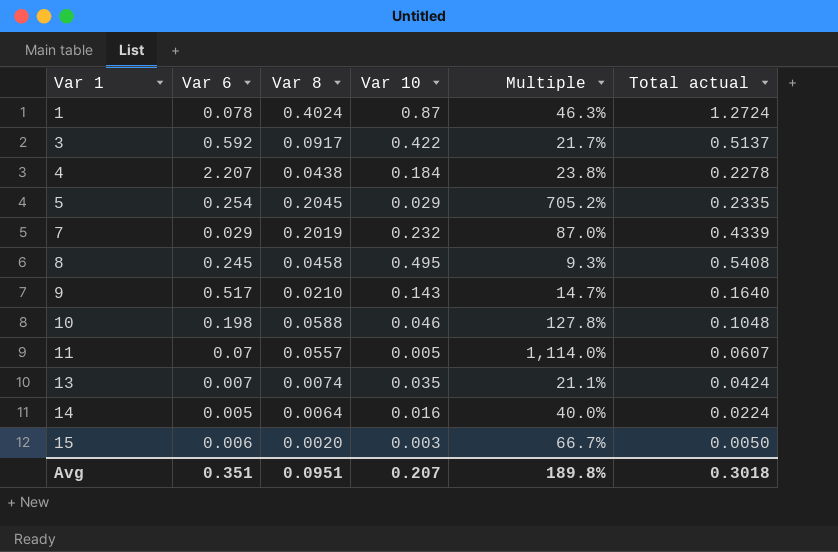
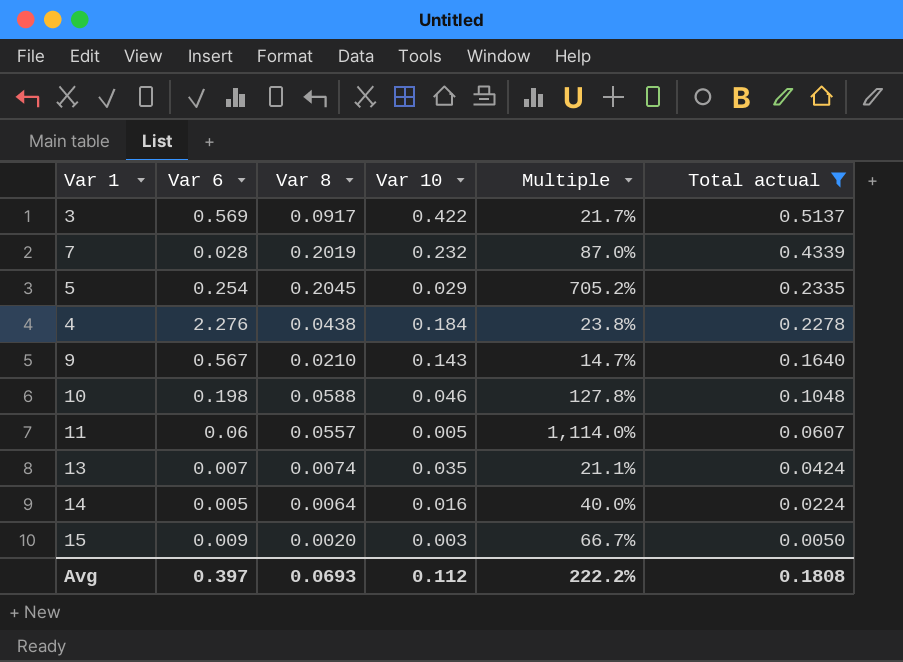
filter: none -> Total actual <= 0.5137
row order: Var 1 ascending -> Total actual descending
3 | Var 6: 0.592 -> 0.569
7 | Var 6: 0.029 -> 0.028
4 | Var 6: 2.207 -> 2.276
9 | Var 6: 0.517 -> 0.567
11 | Var 6: 0.07 -> 0.06
15 | Var 6: 0.006 -> 0.009
Avg | Var 6: 0.351 -> 0.397
Avg | Var 8: 0.0951 -> 0.0693
Avg | Var 10: 0.207 -> 0.112
Avg | Multiple: 189.8% -> 222.2%
Avg | Total actual: 0.3018 -> 0.1808

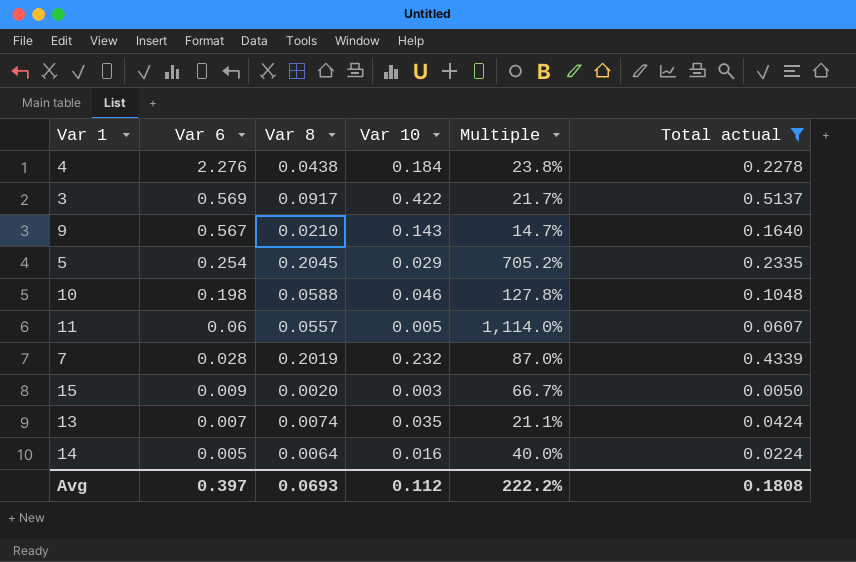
row order: Total actual descending -> Var 6 descending

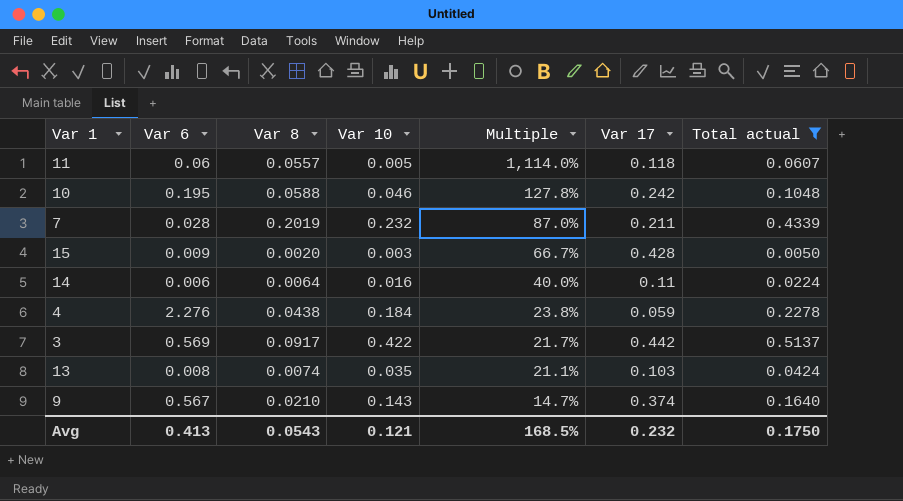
row order: Var 6 descending -> Multiple descending
column Var 17 | position: none -> 6
row 5: 0.254 | 0.2045 | 0.029 | 705.2% | 0.2335 -> none
10 | Var 6: 0.198 -> 0.195
14 | Var 6: 0.005 -> 0.006
13 | Var 6: 0.007 -> 0.008
Avg | Var 6: 0.397 -> 0.413
Avg | Var 8: 0.0693 -> 0.0543
Avg | Var 10: 0.112 -> 0.121
Avg | Multiple: 222.2% -> 168.5%
Avg | Total actual: 0.1808 -> 0.1750

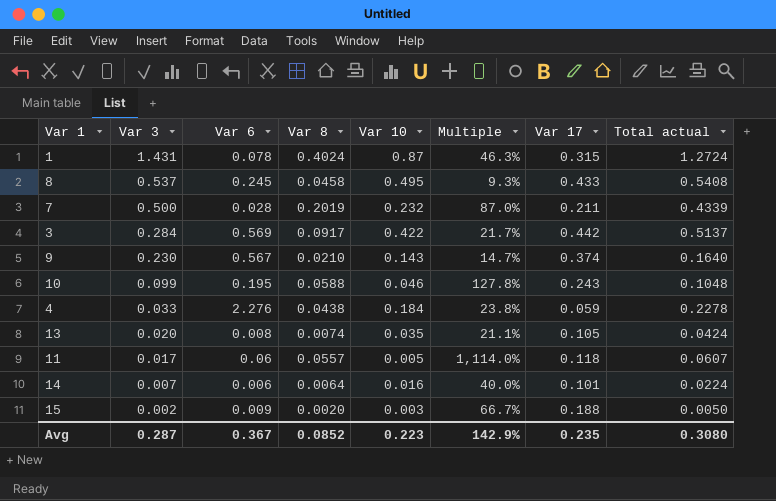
filter: Total actual <= 0.5137 -> none
row order: Multiple descending -> Var 3 descending
column Var 3 | position: none -> 2
10 | Var 17: 0.242 -> 0.243
13 | Var 17: 0.103 -> 0.105
14 | Var 17: 0.11 -> 0.101
15 | Var 17: 0.428 -> 0.188
Avg | Var 6: 0.413 -> 0.367
Avg | Var 8: 0.0543 -> 0.0852
Avg | Var 10: 0.121 -> 0.223
Avg | Multiple: 168.5% -> 142.9%
Avg | Var 17: 0.232 -> 0.235
Avg | Total actual: 0.1750 -> 0.3080

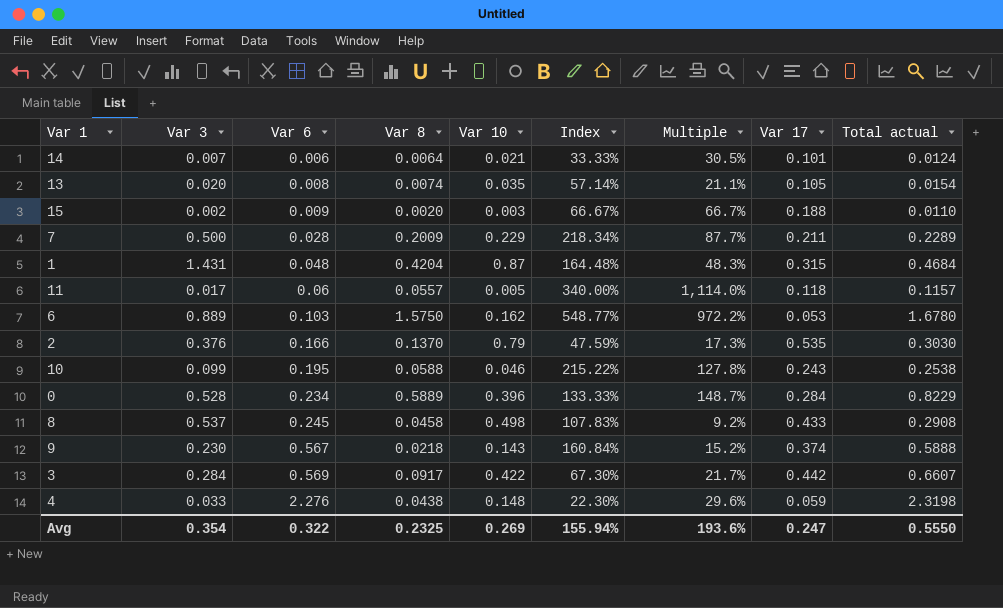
row order: Var 3 descending -> Var 6 ascending
column Index | formula: none -> [Var 3] / [Var 10]
column Total actual | formula: [Var 8] + [Var 10] -> [Var 6] + [Var 8]
14 | Var 10: 0.016 -> 0.021
14 | Multiple: 40.0% -> 30.5%
7 | Var 8: 0.2019 -> 0.2009
7 | Var 10: 0.232 -> 0.229
7 | Multiple: 87.0% -> 87.7%
1 | Var 6: 0.078 -> 0.048
1 | Var 8: 0.4024 -> 0.4204
1 | Multiple: 46.3% -> 48.3%
row 6: none -> 0.889 | 0.103 | 1.5750 | 0.162 | 548.77% | 972.2% | 0.053 | 1.6780
row 2: none -> 0.376 | 0.166 | 0.1370 | 0.79 | 47.59% | 17.3% | 0.535 | 0.3030
row 0: none -> 0.528 | 0.234 | 0.5889 | 0.396 | 133.33% | 148.7% | 0.284 | 0.8229
8 | Var 10: 0.495 -> 0.498
8 | Multiple: 9.3% -> 9.2%
9 | Var 8: 0.0210 -> 0.0218
9 | Multiple: 14.7% -> 15.2%
4 | Var 10: 0.184 -> 0.148
4 | Multiple: 23.8% -> 29.6%
Avg | Var 3: 0.287 -> 0.354
Avg | Var 6: 0.367 -> 0.322
Avg | Var 8: 0.0852 -> 0.2325
Avg | Var 10: 0.223 -> 0.269
Avg | Multiple: 142.9% -> 193.6%
Avg | Var 17: 0.235 -> 0.247
Avg | Total actual: 0.3080 -> 0.5550

